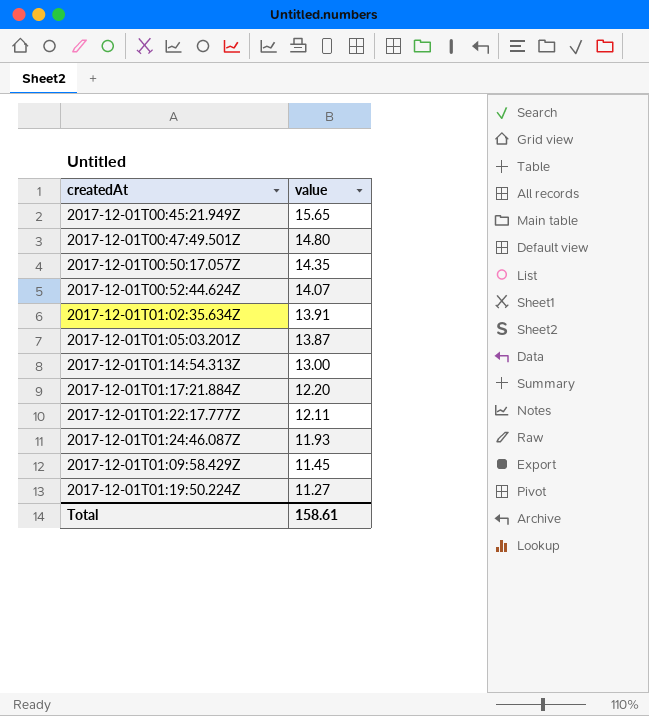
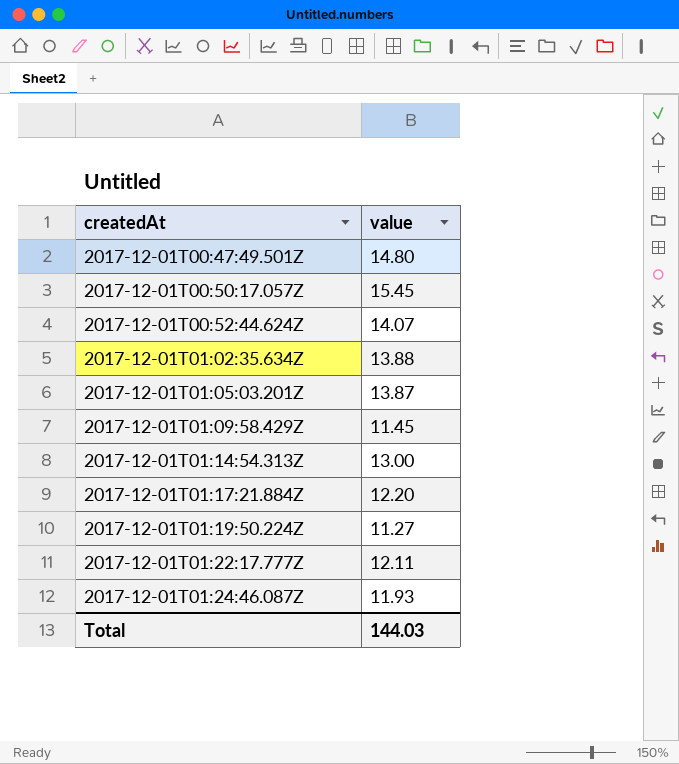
row order: value descending -> createdAt ascending
row 2017-12-01T00:45:21.949Z: 15.65 -> none
2017-12-01T00:50:17.057Z | value: 14.35 -> 15.45
2017-12-01T01:02:35.634Z | value: 13.91 -> 13.88
Total | value: 158.61 -> 144.03

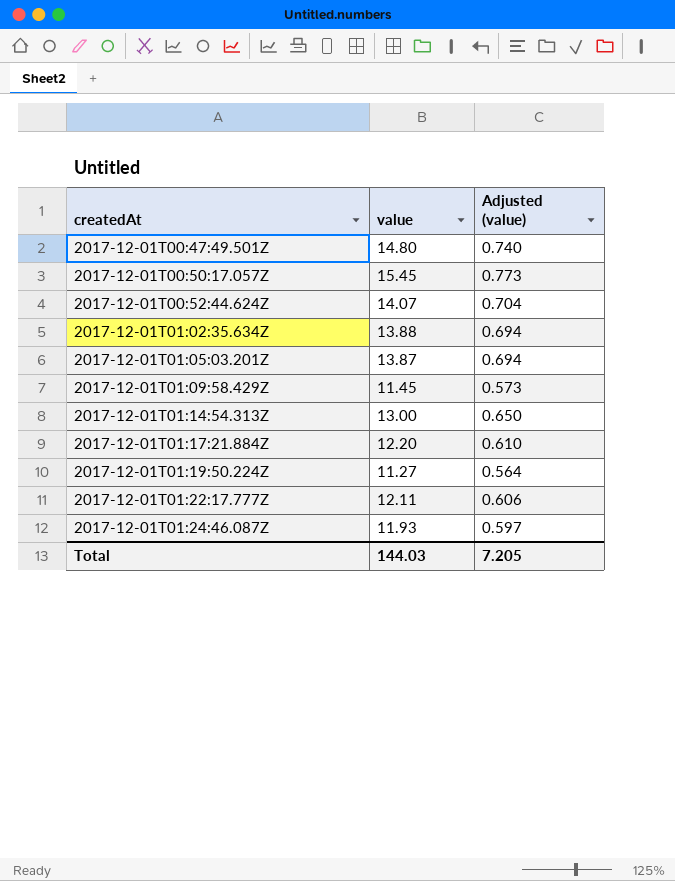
column Adjusted (value) | formula: none -> [value] * 0.05

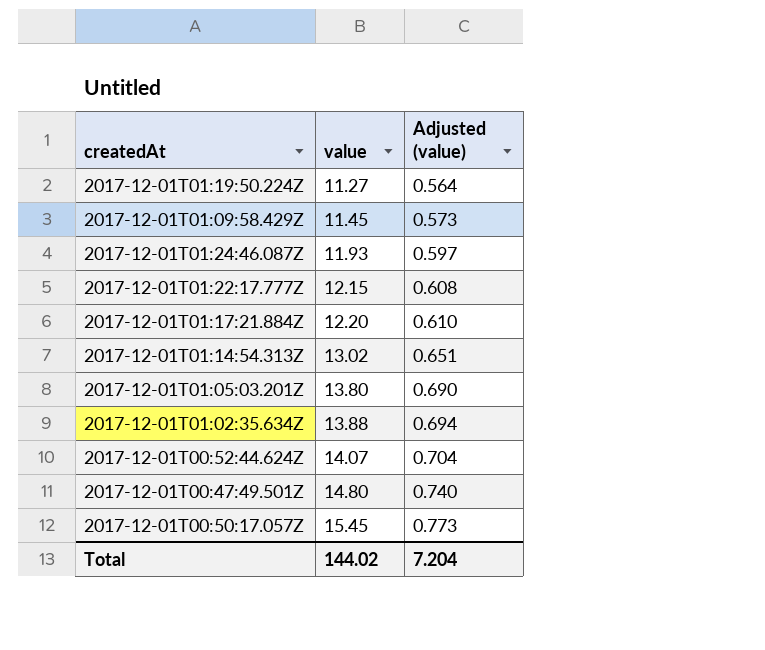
row order: createdAt ascending -> value ascending
2017-12-01T01:22:17.777Z | value: 12.11 -> 12.15
2017-12-01T01:22:17.777Z | Adjusted (value): 0.606 -> 0.608
2017-12-01T01:14:54.313Z | value: 13.00 -> 13.02
2017-12-01T01:14:54.313Z | Adjusted (value): 0.650 -> 0.651
2017-12-01T01:05:03.201Z | value: 13.87 -> 13.80
2017-12-01T01:05:03.201Z | Adjusted (value): 0.694 -> 0.690
Total | value: 144.03 -> 144.02
Total | Adjusted (value): 7.205 -> 7.204

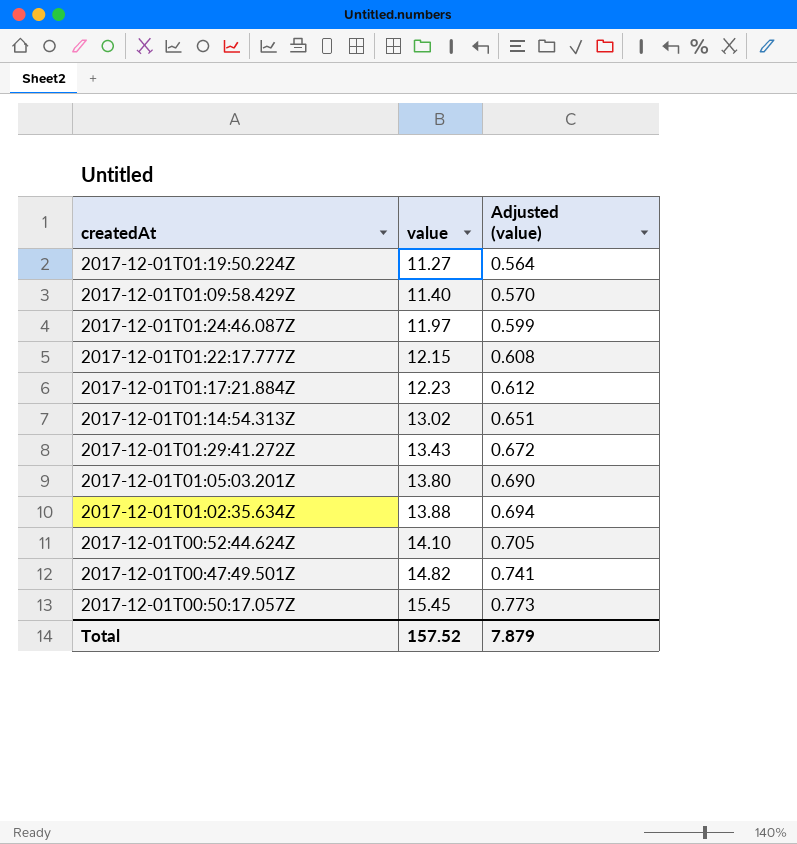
2017-12-01T01:09:58.429Z | value: 11.45 -> 11.40
2017-12-01T01:09:58.429Z | Adjusted (value): 0.573 -> 0.570
2017-12-01T01:24:46.087Z | value: 11.93 -> 11.97
2017-12-01T01:24:46.087Z | Adjusted (value): 0.597 -> 0.599
2017-12-01T01:17:21.884Z | value: 12.20 -> 12.23
2017-12-01T01:17:21.884Z | Adjusted (value): 0.610 -> 0.612
row 2017-12-01T01:29:41.272Z: none -> 13.43 | 0.672
2017-12-01T00:52:44.624Z | value: 14.07 -> 14.10
2017-12-01T00:52:44.624Z | Adjusted (value): 0.704 -> 0.705
2017-12-01T00:47:49.501Z | value: 14.80 -> 14.82
2017-12-01T00:47:49.501Z | Adjusted (value): 0.740 -> 0.741
Total | value: 144.02 -> 157.52
Total | Adjusted (value): 7.204 -> 7.879

